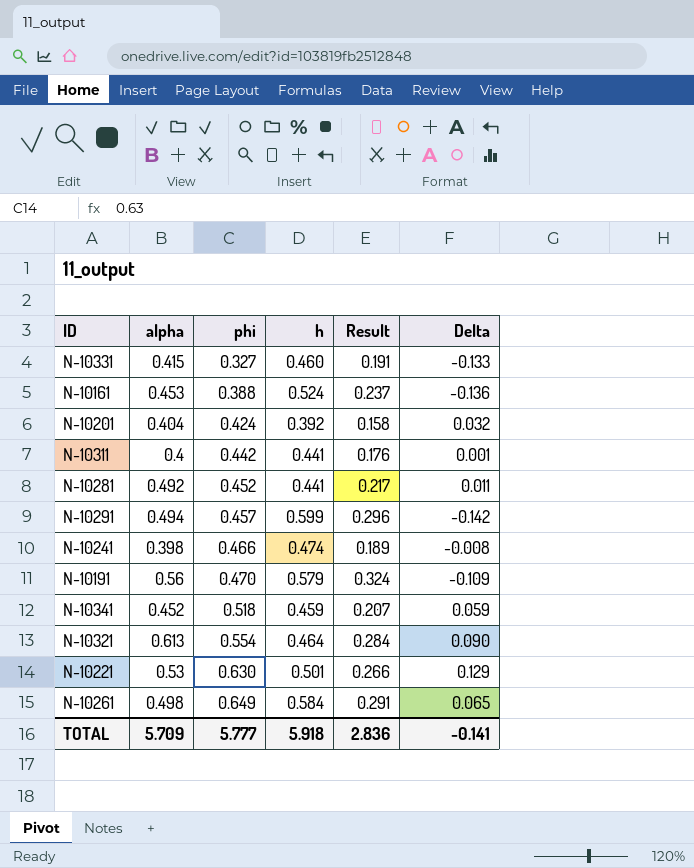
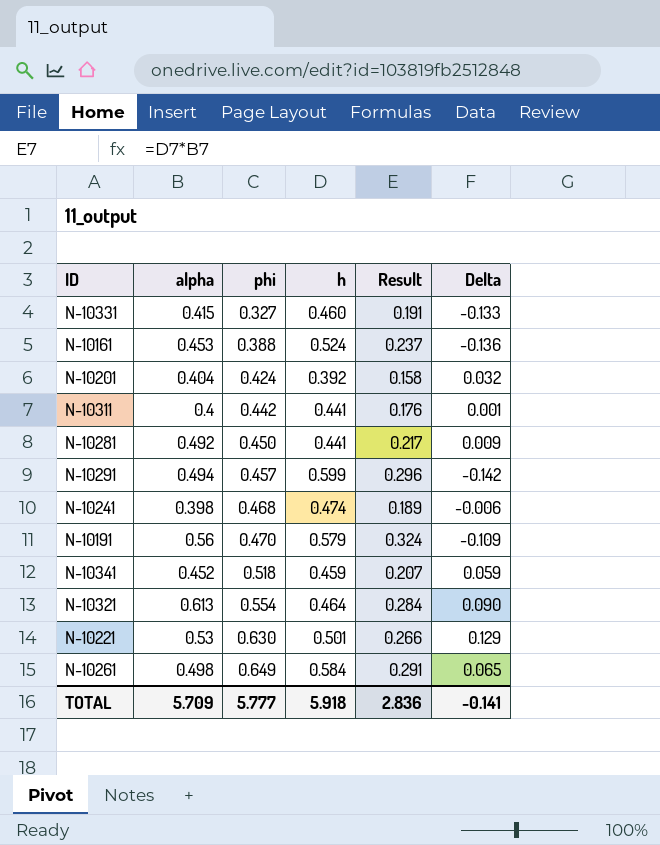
N-10281 | phi: 0.452 -> 0.450
N-10281 | Delta: 0.011 -> 0.009
N-10241 | phi: 0.466 -> 0.468
N-10241 | Delta: -0.008 -> -0.006

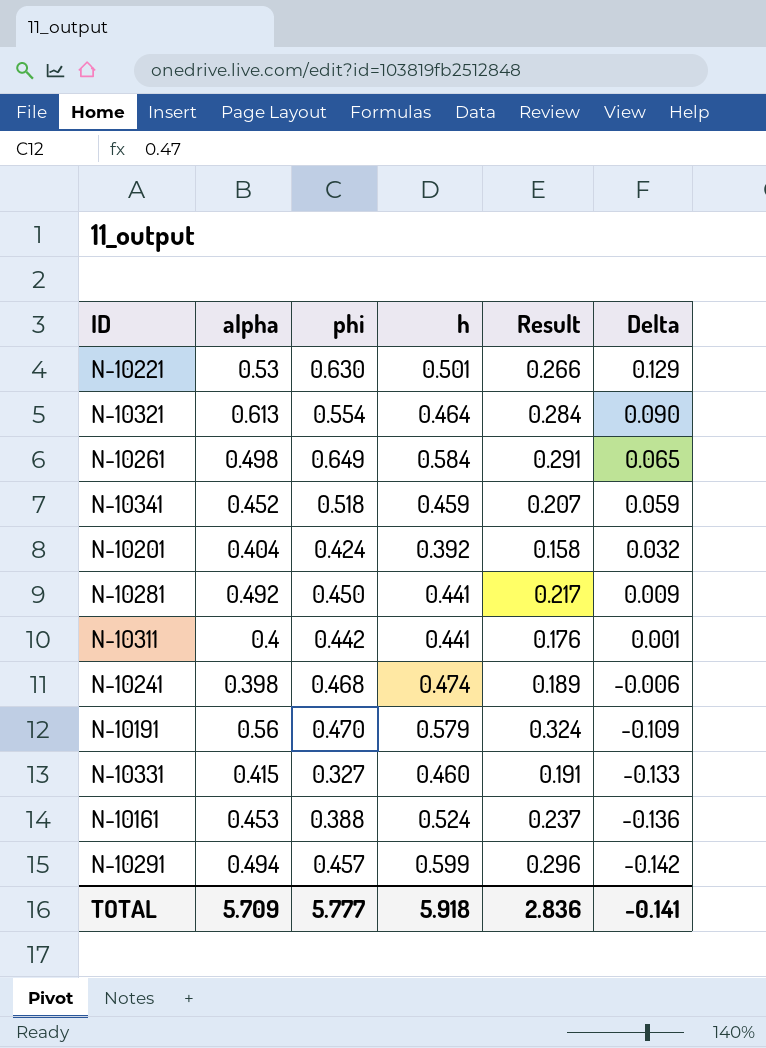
row order: phi ascending -> Delta descending

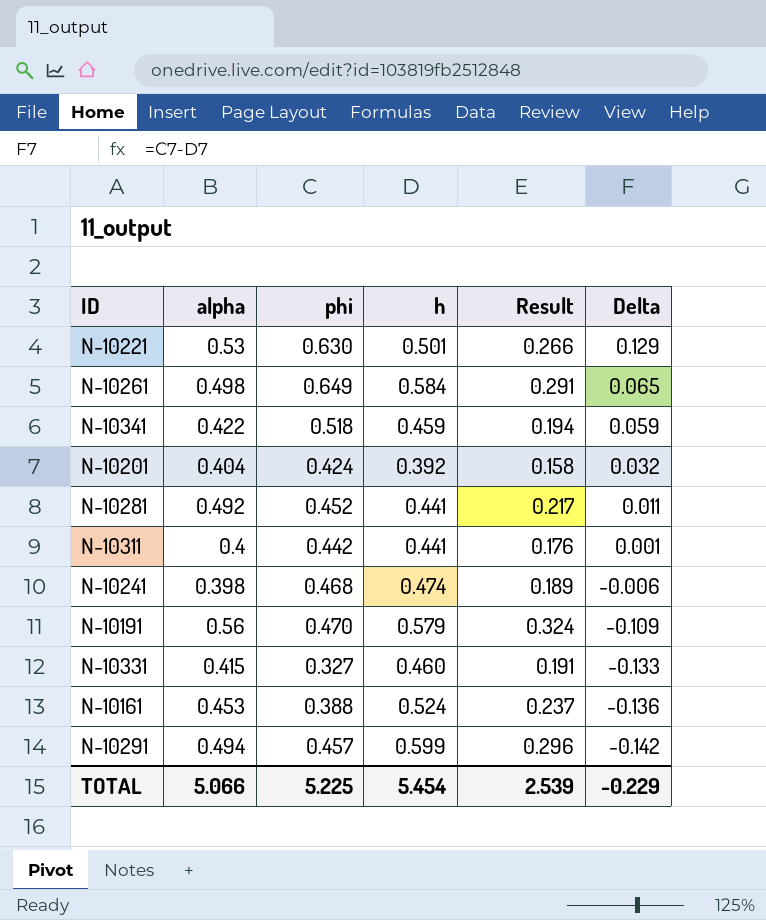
row N-10321: 0.613 | 0.554 | 0.464 | 0.284 | 0.090 -> none
N-10341 | alpha: 0.452 -> 0.422
N-10341 | Result: 0.207 -> 0.194
N-10281 | phi: 0.450 -> 0.452
N-10281 | Delta: 0.009 -> 0.011
TOTAL | alpha: 5.709 -> 5.066
TOTAL | phi: 5.777 -> 5.225
TOTAL | h: 5.918 -> 5.454
TOTAL | Result: 2.836 -> 2.539
TOTAL | Delta: -0.141 -> -0.229

